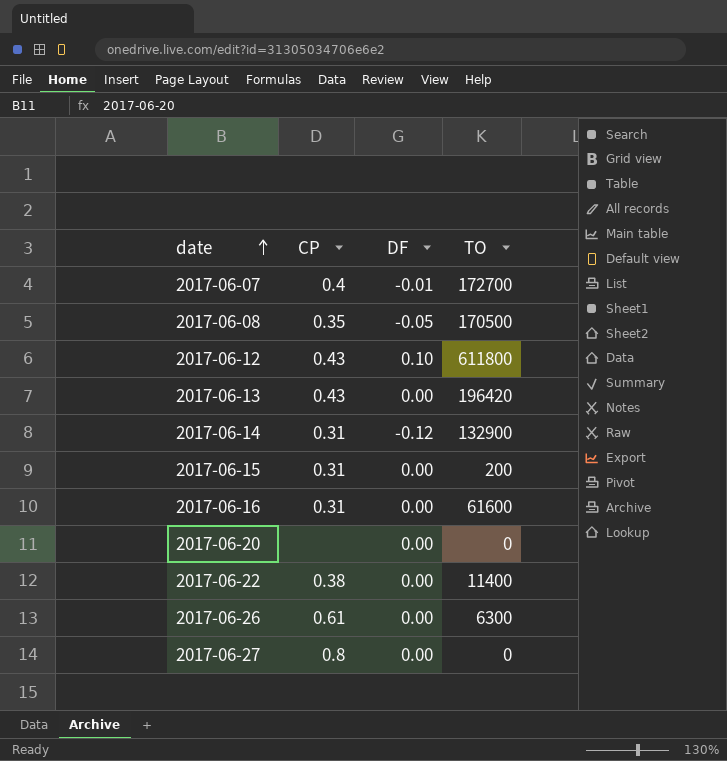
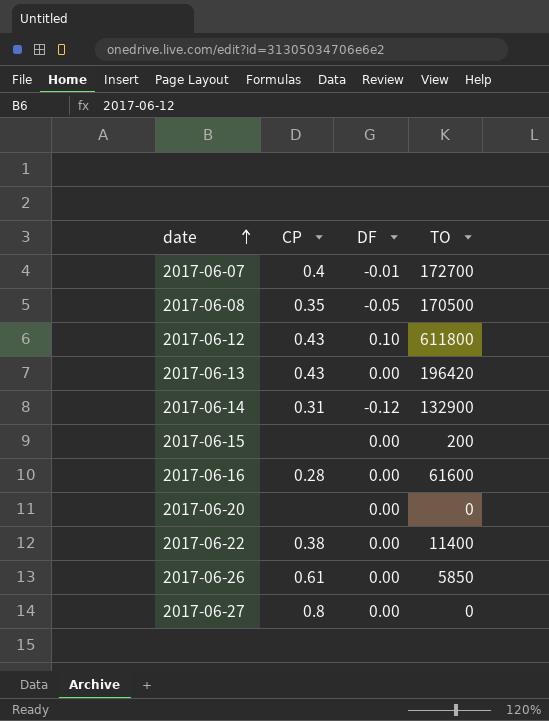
2017-06-15 | CP: 0.31 -> none
2017-06-16 | CP: 0.31 -> 0.28
2017-06-26 | TO: 6300 -> 5850

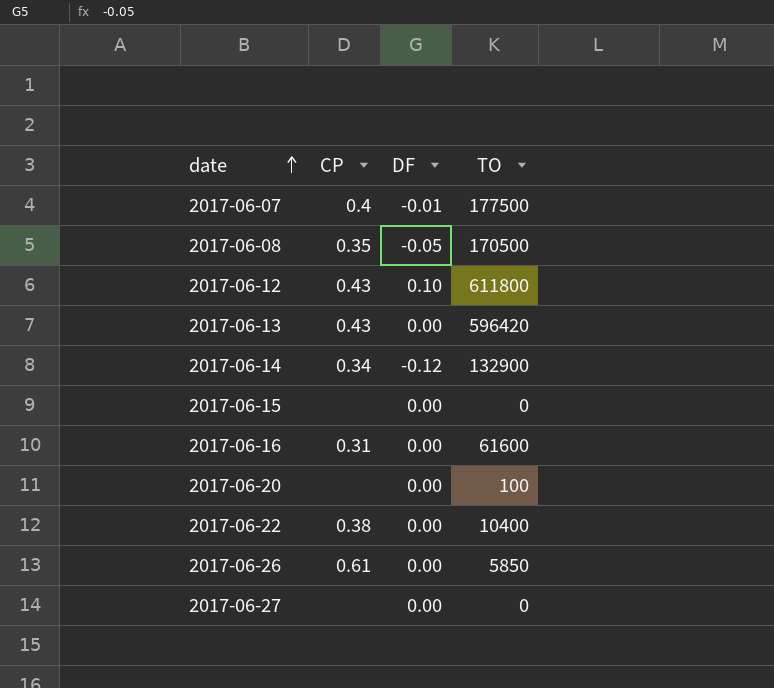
2017-06-07 | TO: 172700 -> 177500
2017-06-13 | TO: 196420 -> 596420
2017-06-14 | CP: 0.31 -> 0.34
2017-06-15 | TO: 200 -> 0
2017-06-16 | CP: 0.28 -> 0.31
2017-06-20 | TO: 0 -> 100
2017-06-22 | TO: 11400 -> 10400
2017-06-27 | CP: 0.8 -> none

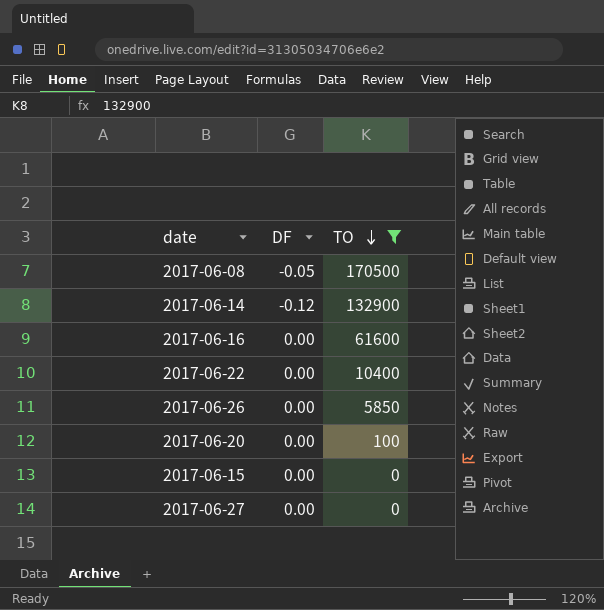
filter: none -> TO <= 170500
row order: date ascending -> TO descending
column CP | position: 2 -> none

